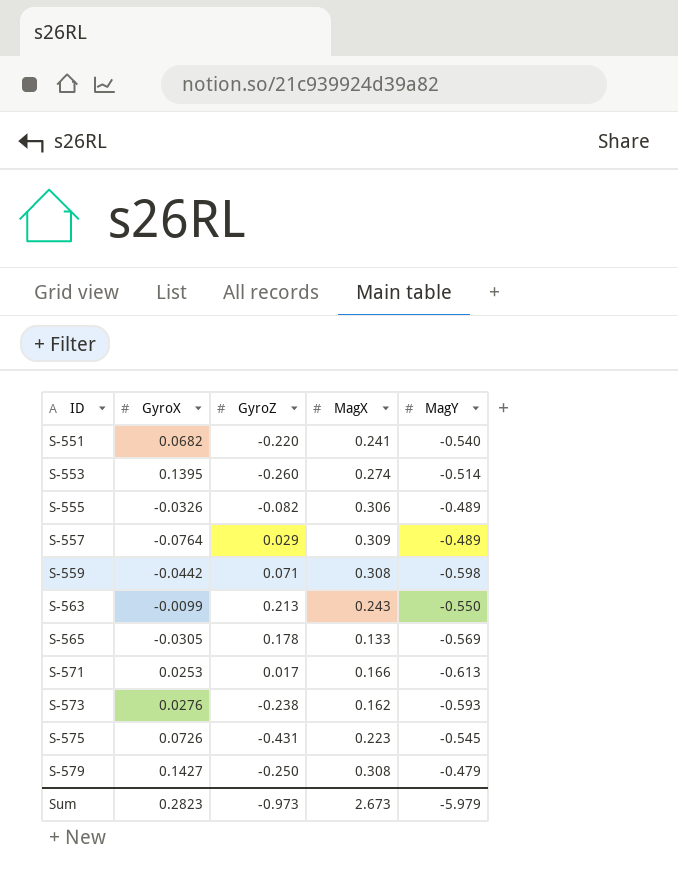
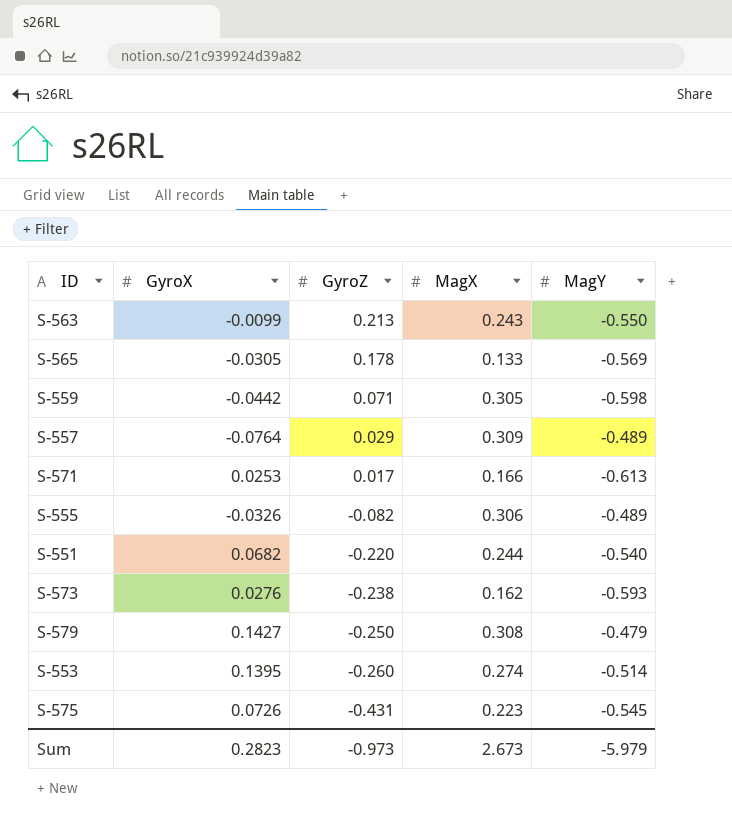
row order: ID ascending -> GyroZ descending
S-559 | MagX: 0.308 -> 0.305
S-551 | MagX: 0.241 -> 0.244

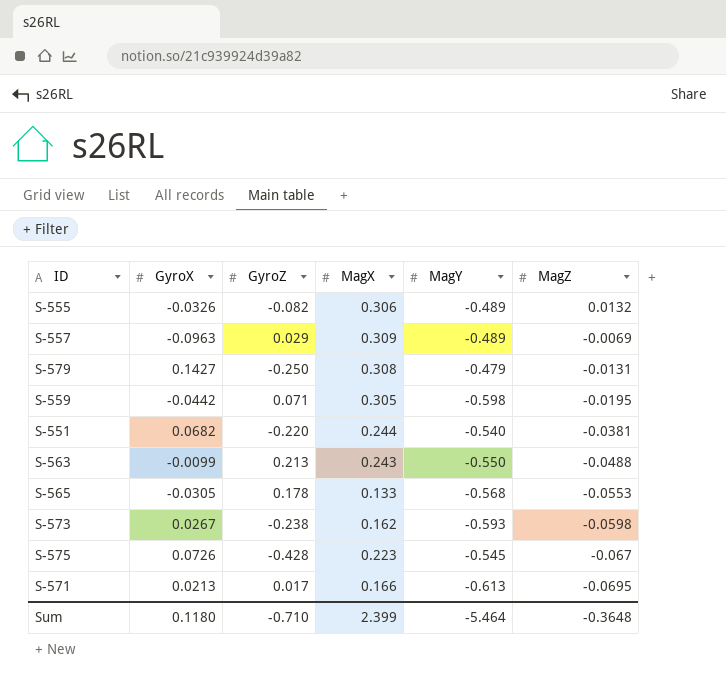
row order: GyroZ descending -> MagZ descending
column MagZ | position: none -> 6
row S-553: 0.1395 | -0.260 | 0.274 | -0.514 -> none
S-557 | GyroX: -0.0764 -> -0.0963
S-565 | MagY: -0.569 -> -0.568
S-573 | GyroX: 0.0276 -> 0.0267
S-575 | GyroZ: -0.431 -> -0.428
S-571 | GyroX: 0.0253 -> 0.0213
Sum | GyroX: 0.2823 -> 0.1180
Sum | GyroZ: -0.973 -> -0.710
Sum | MagX: 2.673 -> 2.399
Sum | MagY: -5.979 -> -5.464

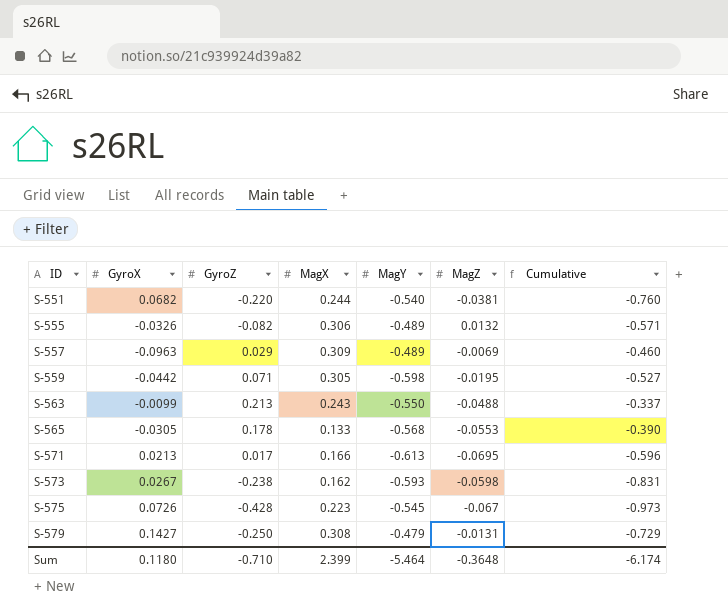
row order: MagZ descending -> ID ascending
column Cumulative | formula: none -> [GyroZ] + [MagY]

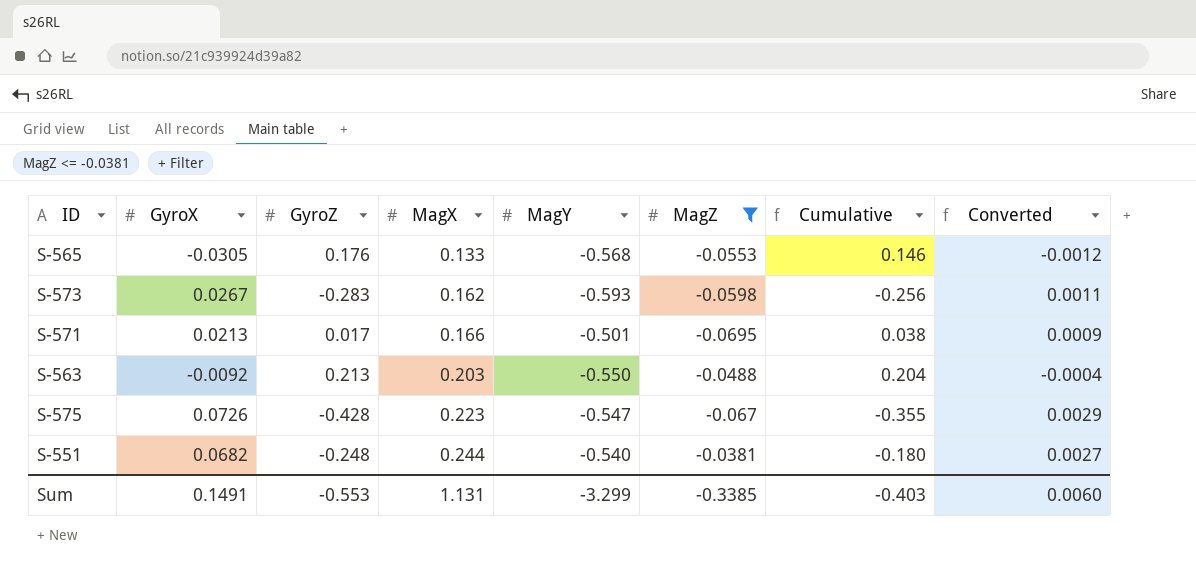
filter: none -> MagZ <= -0.0381
row order: ID ascending -> MagX ascending
column Cumulative | formula: [GyroZ] + [MagY] -> [GyroX] + [GyroZ]
column Converted | formula: none -> [GyroX] * 0.04
S-565 | GyroZ: 0.178 -> 0.176
S-573 | GyroZ: -0.238 -> -0.283
S-571 | MagY: -0.613 -> -0.501
S-563 | GyroX: -0.0099 -> -0.0092
S-563 | MagX: 0.243 -> 0.203
S-575 | MagY: -0.545 -> -0.547
S-551 | GyroZ: -0.220 -> -0.248
Sum | GyroX: 0.1180 -> 0.1491
Sum | GyroZ: -0.710 -> -0.553
Sum | MagX: 2.399 -> 1.131
Sum | MagY: -5.464 -> -3.299
Sum | MagZ: -0.3648 -> -0.3385
Sum | Cumulative: -6.174 -> -0.403

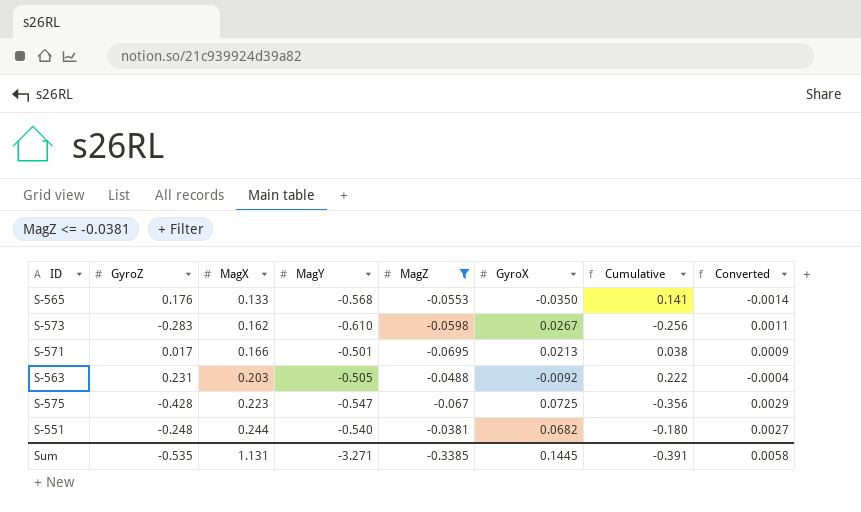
column GyroX | position: 2 -> 6
S-565 | GyroX: -0.0305 -> -0.0350
S-565 | Cumulative: 0.146 -> 0.141
S-565 | Converted: -0.0012 -> -0.0014
S-573 | MagY: -0.593 -> -0.610
S-563 | GyroZ: 0.213 -> 0.231
S-563 | MagY: -0.550 -> -0.505
S-563 | Cumulative: 0.204 -> 0.222
S-575 | GyroX: 0.0726 -> 0.0725
S-575 | Cumulative: -0.355 -> -0.356
Sum | GyroZ: -0.553 -> -0.535
Sum | MagY: -3.299 -> -3.271
Sum | GyroX: 0.1491 -> 0.1445
Sum | Cumulative: -0.403 -> -0.391
Sum | Converted: 0.0060 -> 0.0058

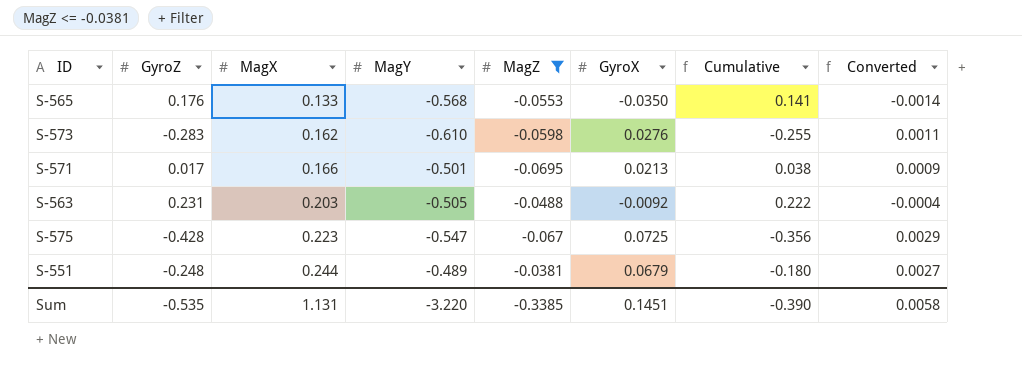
S-573 | GyroX: 0.0267 -> 0.0276
S-573 | Cumulative: -0.256 -> -0.255
S-551 | MagY: -0.540 -> -0.489
S-551 | GyroX: 0.0682 -> 0.0679
Sum | MagY: -3.271 -> -3.220
Sum | GyroX: 0.1445 -> 0.1451
Sum | Cumulative: -0.391 -> -0.390

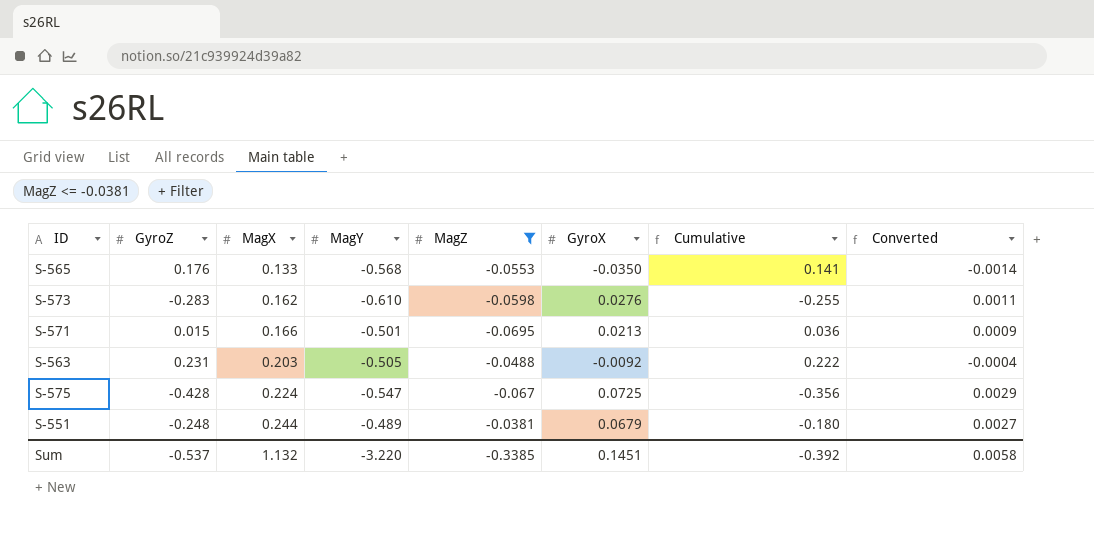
S-571 | GyroZ: 0.017 -> 0.015
S-571 | Cumulative: 0.038 -> 0.036
S-575 | MagX: 0.223 -> 0.224
Sum | GyroZ: -0.535 -> -0.537
Sum | MagX: 1.131 -> 1.132
Sum | Cumulative: -0.390 -> -0.392

